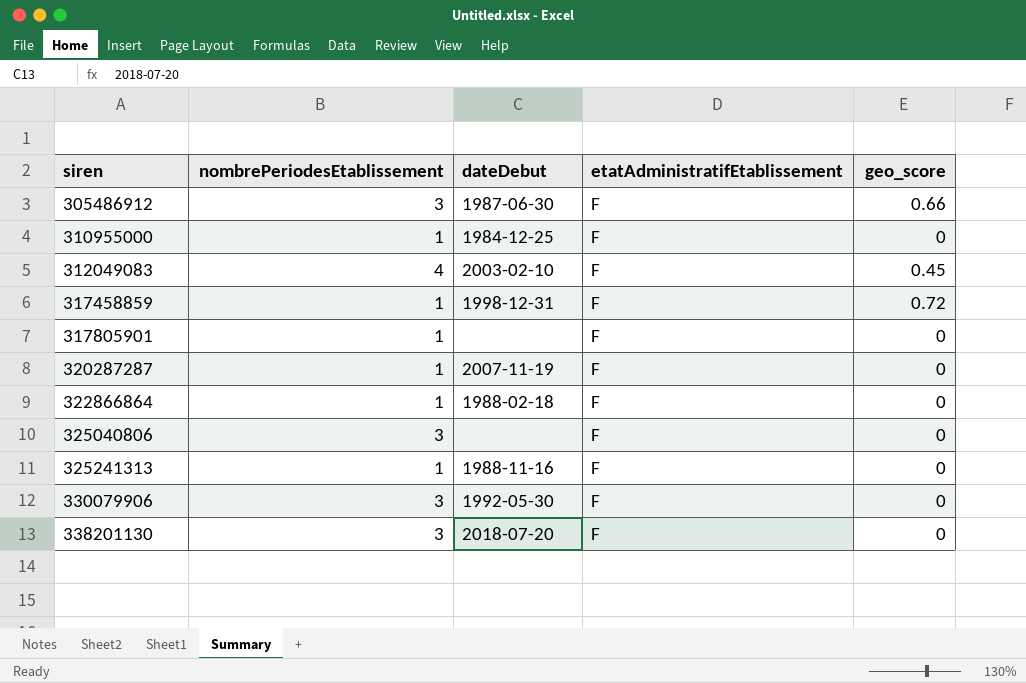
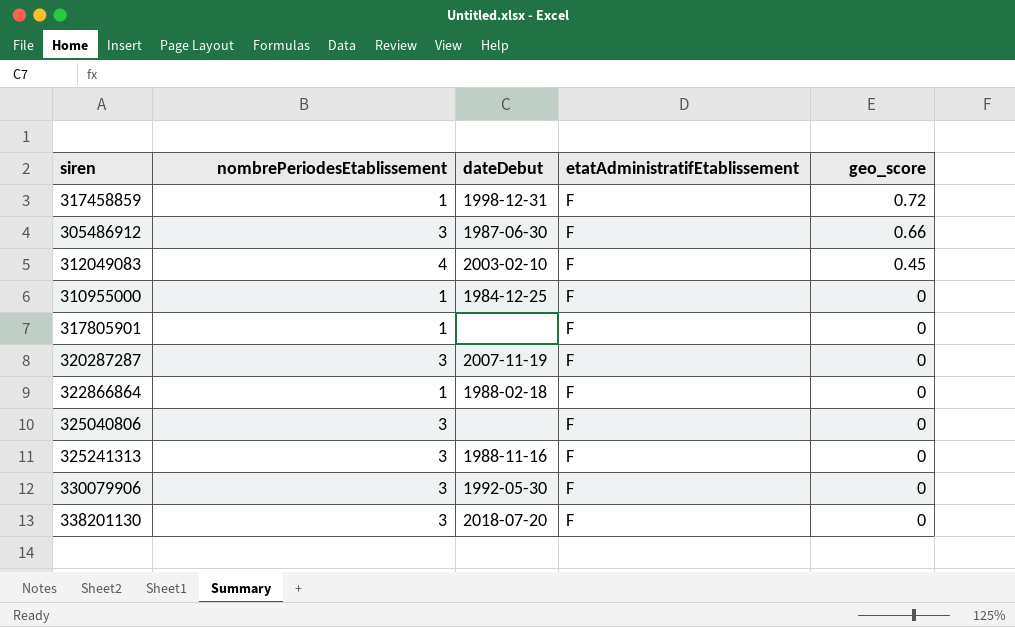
row order: siren ascending -> geo_score descending
320287287 | nombrePeriodesEtablissement: 1 -> 3
325241313 | nombrePeriodesEtablissement: 1 -> 3

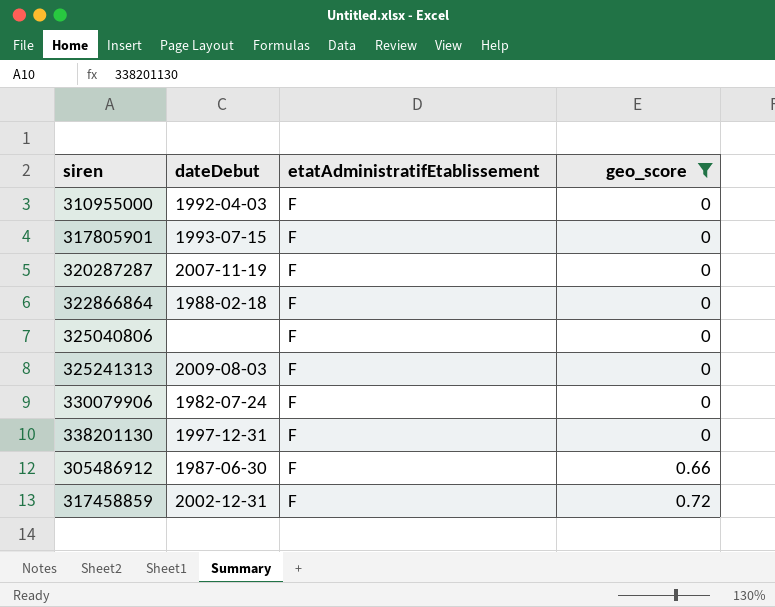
filter: none -> geo_score != 0.45
row order: geo_score descending -> geo_score ascending
column nombrePeriodesEtablissement | position: 2 -> none
310955000 | dateDebut: 1984-12-25 -> 1992-04-03
317805901 | dateDebut: none -> 1993-07-15
325241313 | dateDebut: 1988-11-16 -> 2009-08-03
330079906 | dateDebut: 1992-05-30 -> 1982-07-24
338201130 | dateDebut: 2018-07-20 -> 1997-12-31
317458859 | dateDebut: 1998-12-31 -> 2002-12-31

